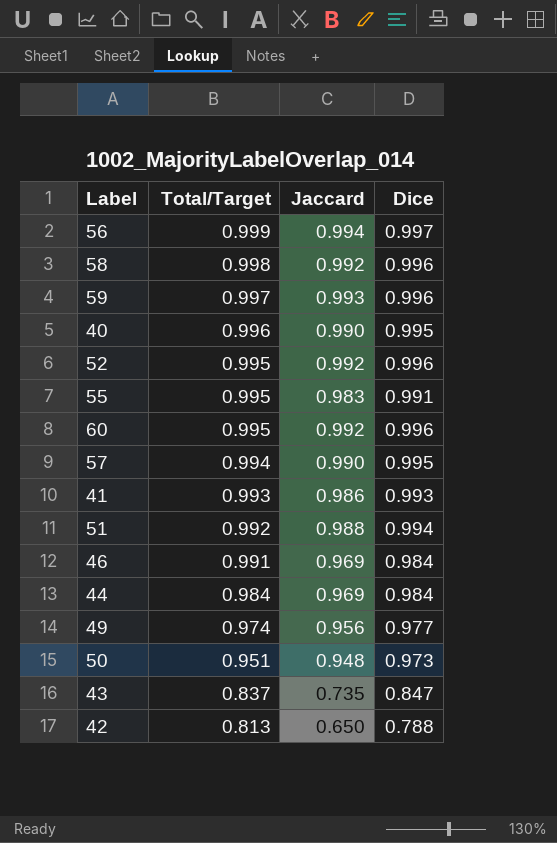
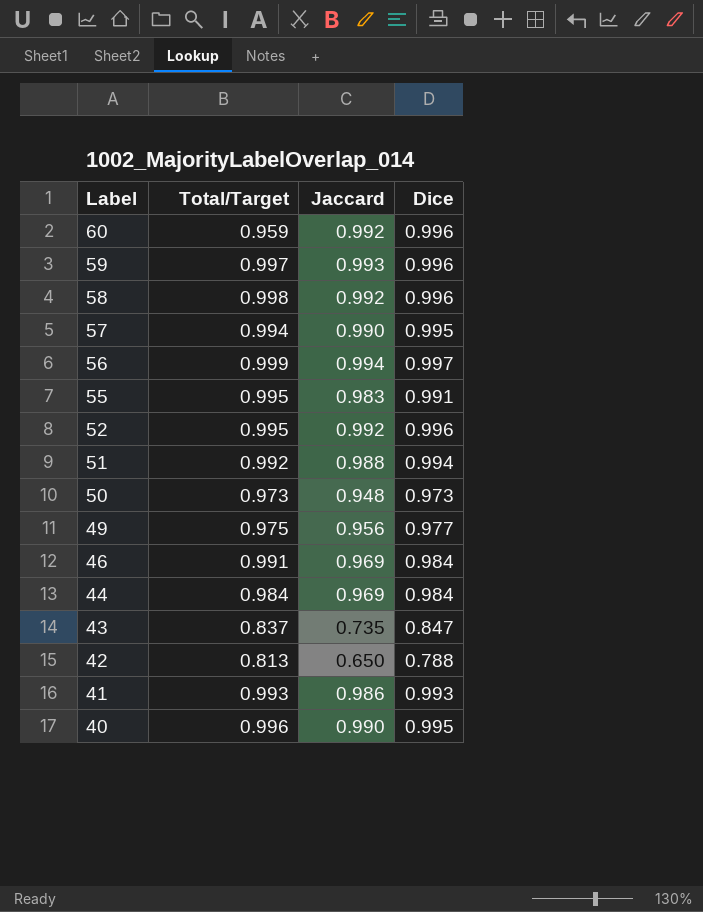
row order: Total/Target descending -> Label descending
60 | Total/Target: 0.995 -> 0.959
50 | Total/Target: 0.951 -> 0.973
49 | Total/Target: 0.974 -> 0.975

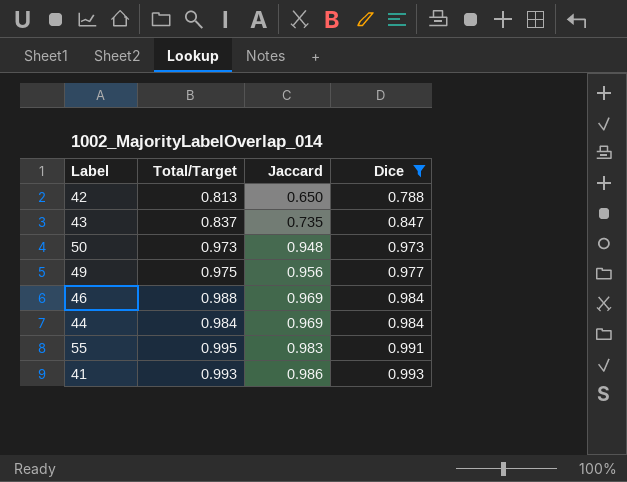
filter: none -> Dice <= 0.993
row order: Label descending -> Jaccard ascending
46 | Total/Target: 0.991 -> 0.988

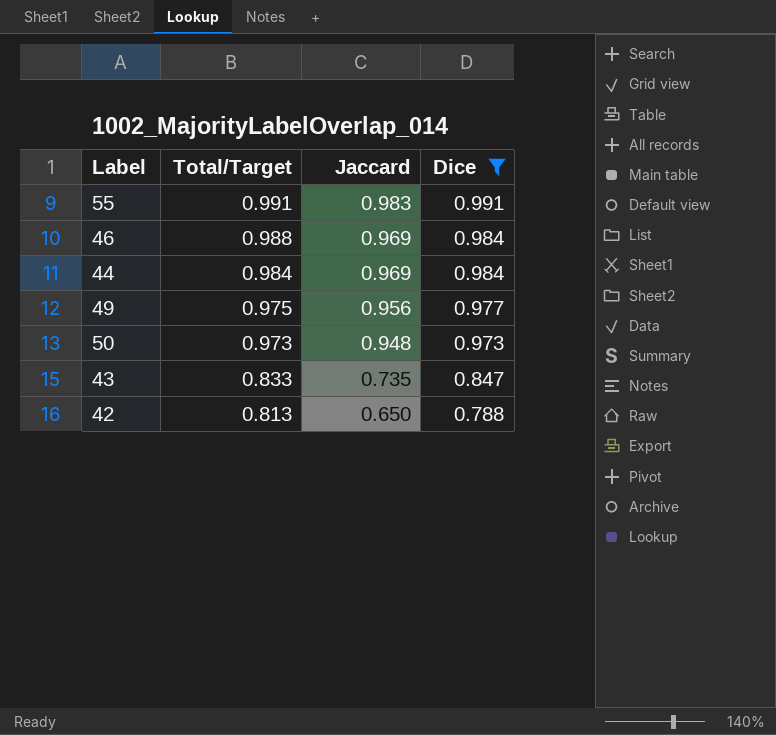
row order: Jaccard ascending -> Total/Target descending
row 41: 0.993 | 0.986 | 0.993 -> none
55 | Total/Target: 0.995 -> 0.991
43 | Total/Target: 0.837 -> 0.833

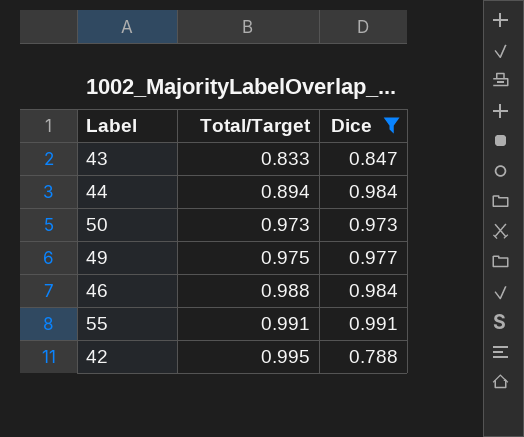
row order: Total/Target descending -> Total/Target ascending
column Jaccard | position: 3 -> none
44 | Total/Target: 0.984 -> 0.894
42 | Total/Target: 0.813 -> 0.995

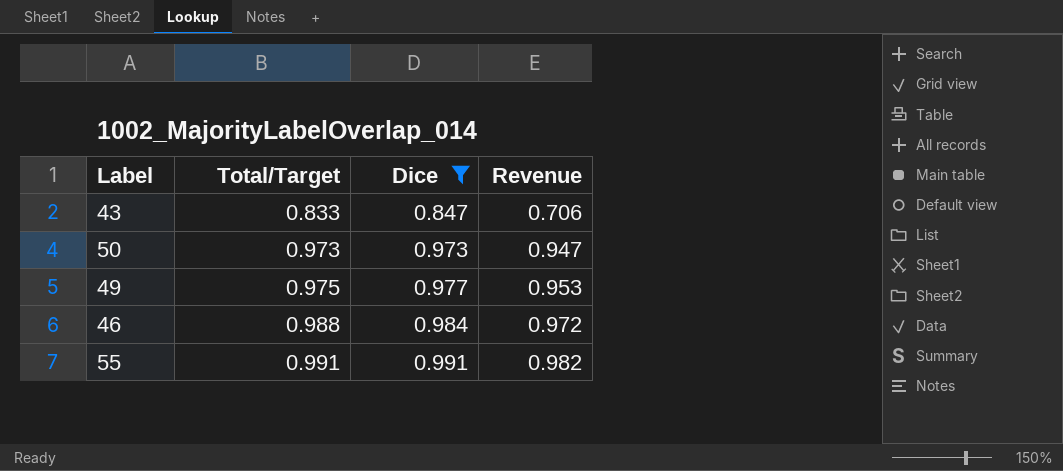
column Revenue | formula: none -> [Total/Target] * [Dice]
row 44: 0.894 | 0.984 -> none
row 42: 0.995 | 0.788 -> none

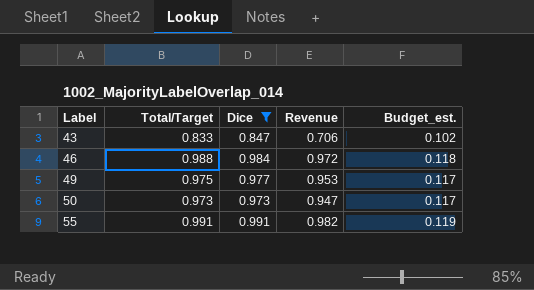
row order: Total/Target ascending -> Label ascending
column Budget_est. | formula: none -> [Dice] * 0.12

